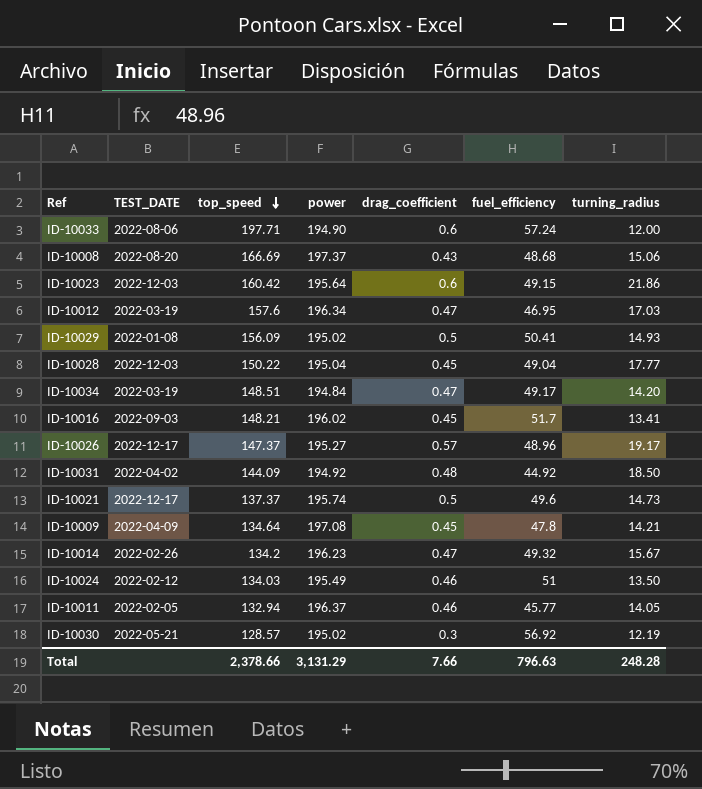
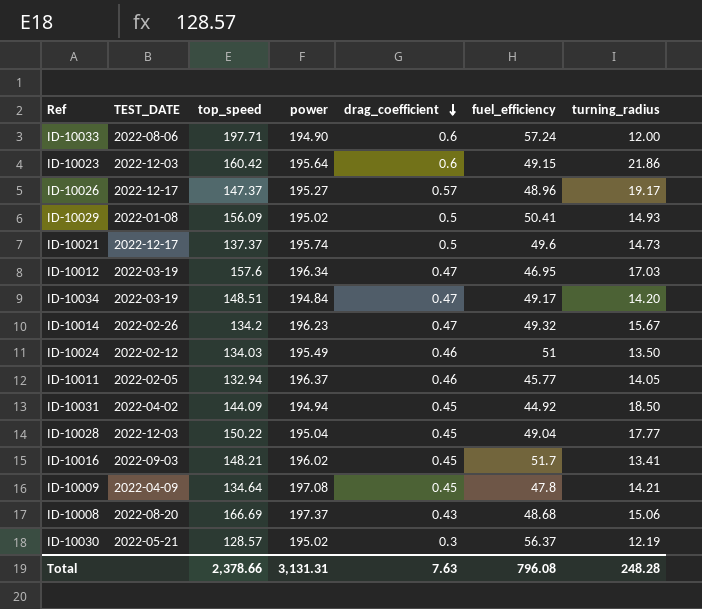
row order: top_speed descending -> drag_coefficient descending
ID-10031 | power: 194.92 -> 194.94
ID-10031 | drag_coefficient: 0.48 -> 0.45
ID-10030 | fuel_efficiency: 56.92 -> 56.37
Total | power: 3,131.29 -> 3,131.31
Total | drag_coefficient: 7.66 -> 7.63
Total | fuel_efficiency: 796.63 -> 796.08

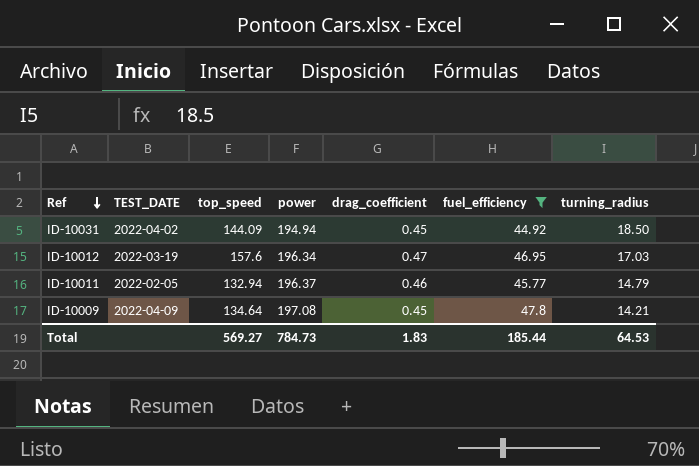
filter: none -> fuel_efficiency <= 47.8
row order: drag_coefficient descending -> Ref descending
ID-10011 | turning_radius: 14.05 -> 14.79
Total | top_speed: 2,378.66 -> 569.27
Total | power: 3,131.31 -> 784.73
Total | drag_coefficient: 7.63 -> 1.83
Total | fuel_efficiency: 796.08 -> 185.44
Total | turning_radius: 248.28 -> 64.53

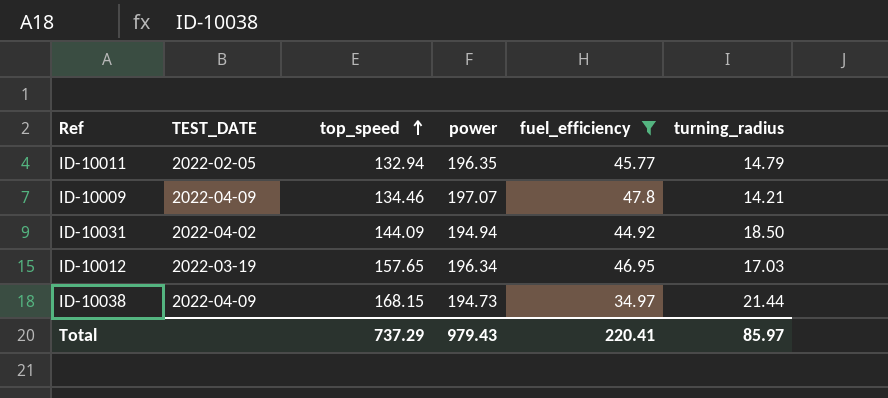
row order: Ref descending -> top_speed ascending
column drag_coefficient | position: 5 -> none
ID-10011 | power: 196.37 -> 196.35
ID-10009 | top_speed: 134.64 -> 134.46
ID-10009 | power: 197.08 -> 197.07
ID-10012 | top_speed: 157.6 -> 157.65
row ID-10038: none -> 2022-04-09 | 168.15 | 194.73 | 34.97 | 21.44
Total | top_speed: 569.27 -> 737.29
Total | power: 784.73 -> 979.43
Total | fuel_efficiency: 185.44 -> 220.41
Total | turning_radius: 64.53 -> 85.97

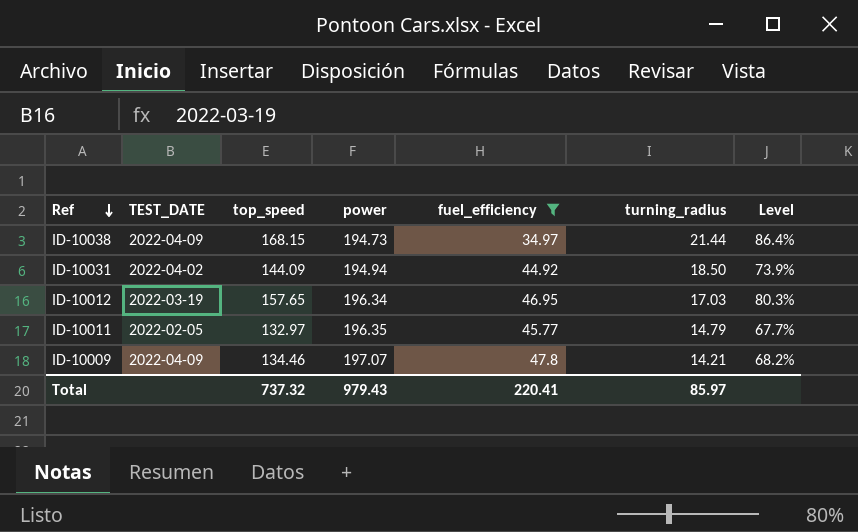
row order: top_speed ascending -> Ref descending
column Level | formula: none -> [top_speed] / [power]
ID-10011 | top_speed: 132.94 -> 132.97
Total | top_speed: 737.29 -> 737.32

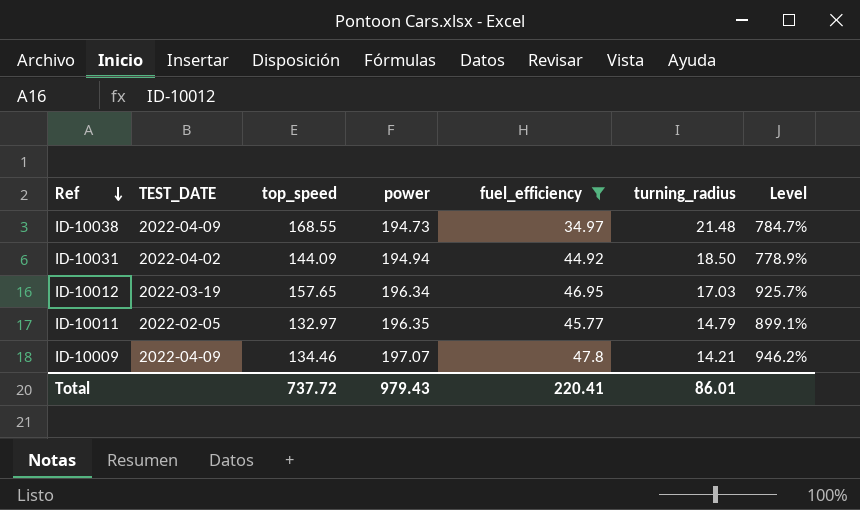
column Level | formula: [top_speed] / [power] -> [top_speed] / [turning_radius]
ID-10038 | top_speed: 168.15 -> 168.55
ID-10038 | turning_radius: 21.44 -> 21.48
Total | top_speed: 737.32 -> 737.72
Total | turning_radius: 85.97 -> 86.01

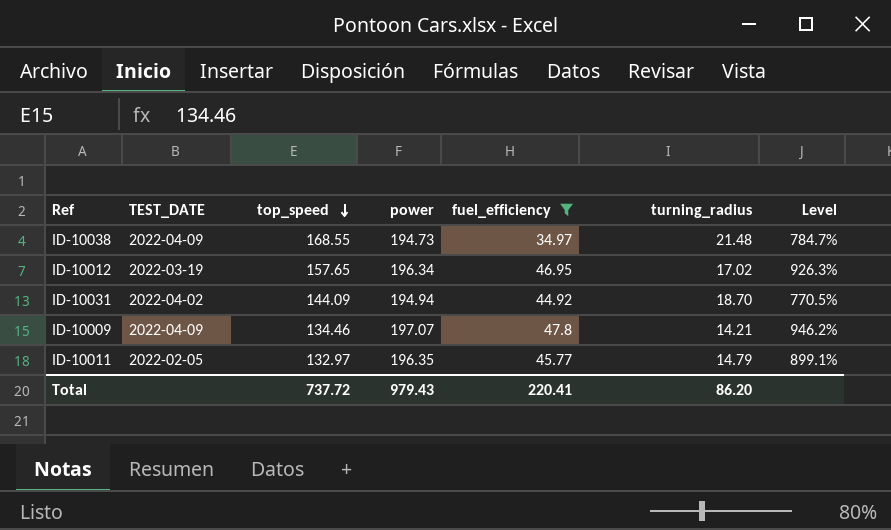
row order: Ref descending -> top_speed descending
ID-10012 | turning_radius: 17.03 -> 17.02
ID-10012 | Level: 925.7% -> 926.3%
ID-10031 | turning_radius: 18.50 -> 18.70
ID-10031 | Level: 778.9% -> 770.5%
Total | turning_radius: 86.01 -> 86.20

